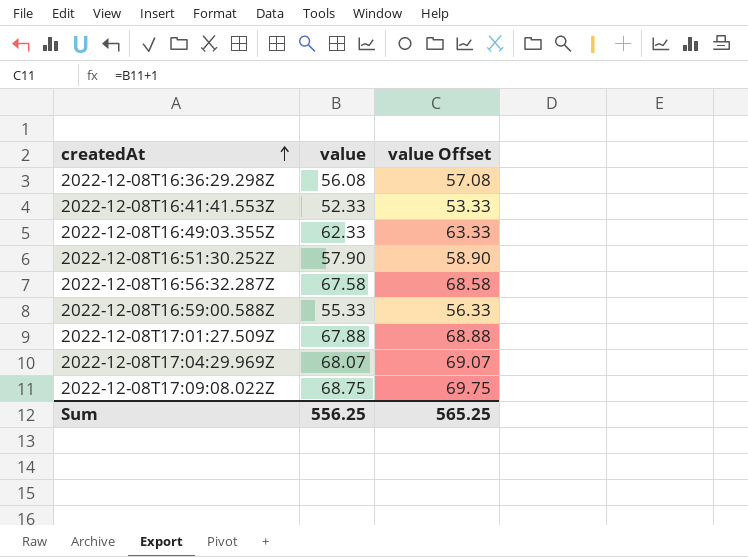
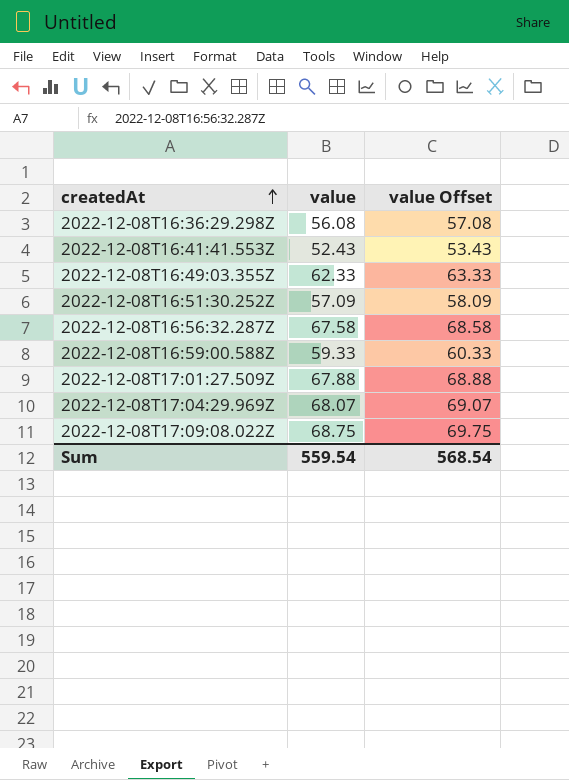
2022-12-08T16:41:41.553Z | value: 52.33 -> 52.43
2022-12-08T16:41:41.553Z | value Offset: 53.33 -> 53.43
2022-12-08T16:51:30.252Z | value: 57.90 -> 57.09
2022-12-08T16:51:30.252Z | value Offset: 58.90 -> 58.09
2022-12-08T16:59:00.588Z | value: 55.33 -> 59.33
2022-12-08T16:59:00.588Z | value Offset: 56.33 -> 60.33
Sum | value: 556.25 -> 559.54
Sum | value Offset: 565.25 -> 568.54

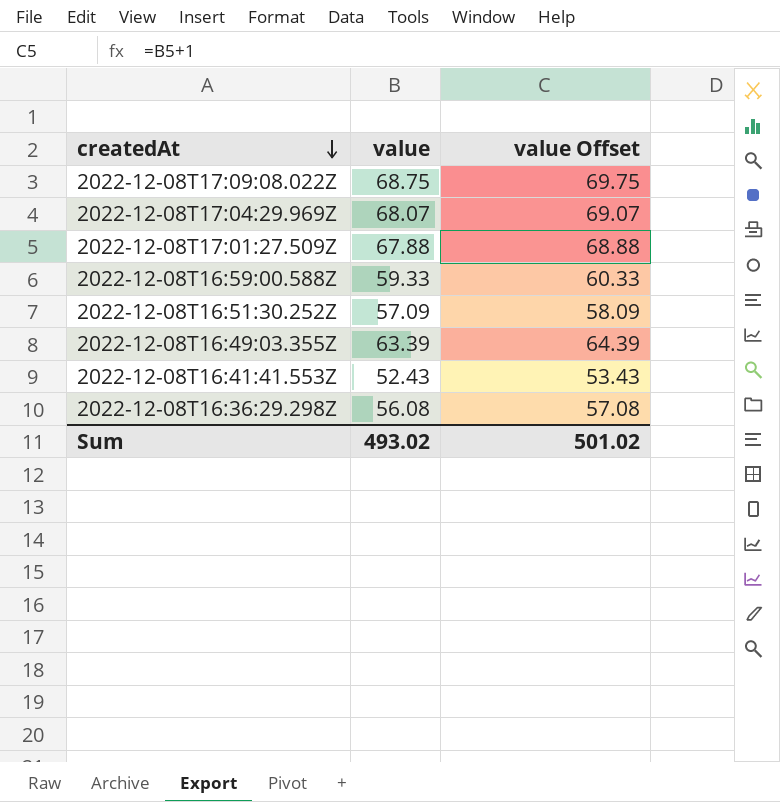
row order: createdAt ascending -> createdAt descending
row 2022-12-08T16:56:32.287Z: 67.58 | 68.58 -> none
2022-12-08T16:49:03.355Z | value: 62.33 -> 63.39
2022-12-08T16:49:03.355Z | value Offset: 63.33 -> 64.39
Sum | value: 559.54 -> 493.02
Sum | value Offset: 568.54 -> 501.02

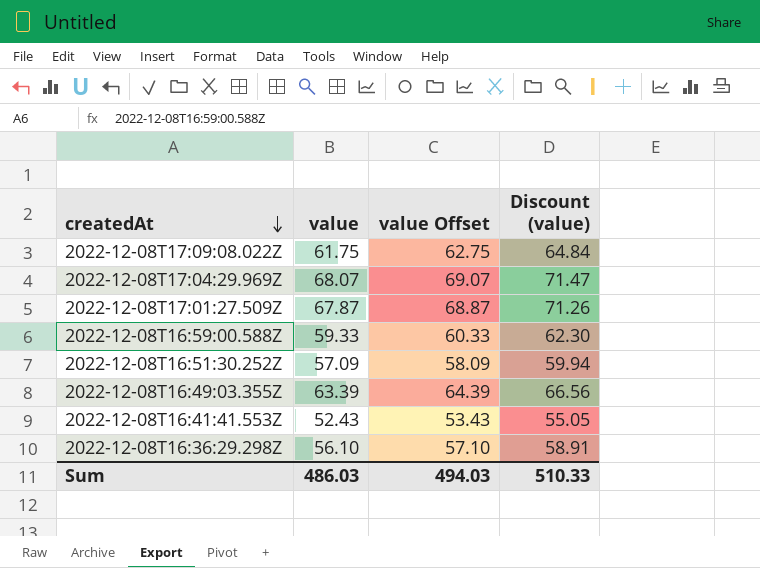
column Discount (value) | formula: none -> [value] * 1.05
2022-12-08T17:09:08.022Z | value: 68.75 -> 61.75
2022-12-08T17:09:08.022Z | value Offset: 69.75 -> 62.75
2022-12-08T17:01:27.509Z | value: 67.88 -> 67.87
2022-12-08T17:01:27.509Z | value Offset: 68.88 -> 68.87
2022-12-08T16:36:29.298Z | value: 56.08 -> 56.10
2022-12-08T16:36:29.298Z | value Offset: 57.08 -> 57.10
Sum | value: 493.02 -> 486.03
Sum | value Offset: 501.02 -> 494.03

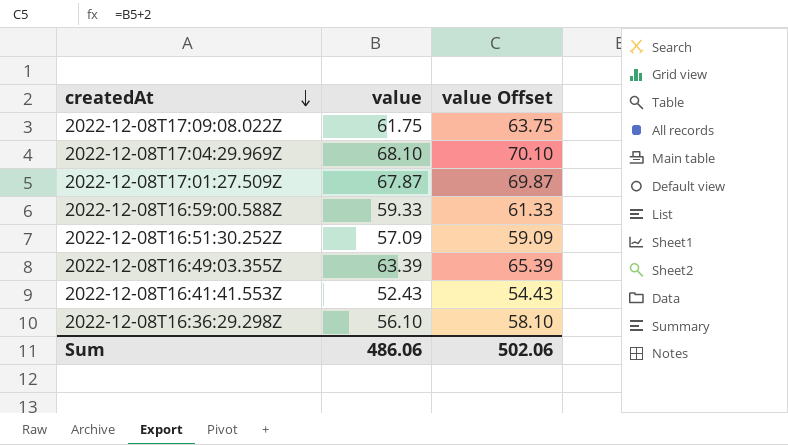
column Discount (value) | formula: [value] * 1.05 -> none
column value Offset | formula: [value] + 1 -> [value] + 2
2022-12-08T17:04:29.969Z | value: 68.07 -> 68.10
Sum | value: 486.03 -> 486.06
Sum | value Offset: 494.03 -> 502.06

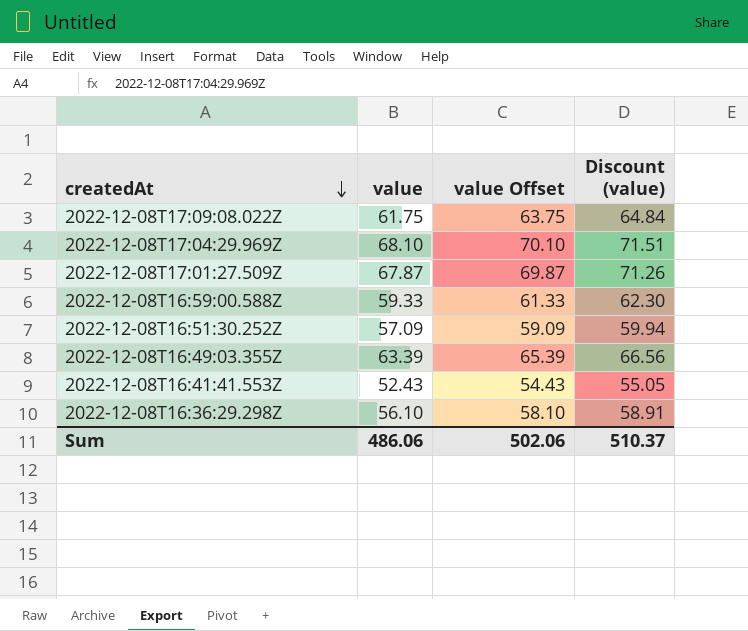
column Discount (value) | formula: none -> [value] * 1.05

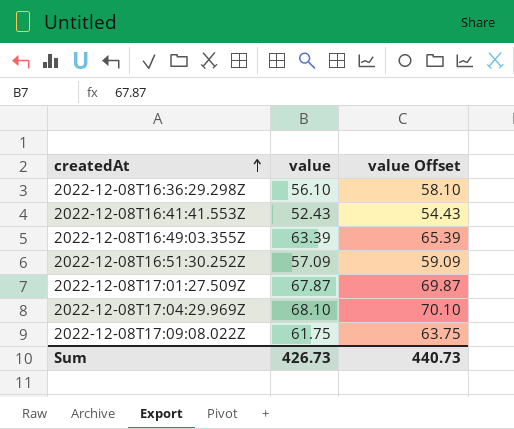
row order: createdAt descending -> createdAt ascending
column Discount (value) | formula: [value] * 1.05 -> none
row 2022-12-08T16:59:00.588Z: 59.33 | 61.33 | 62.30 -> none
Sum | value: 486.06 -> 426.73
Sum | value Offset: 502.06 -> 440.73

